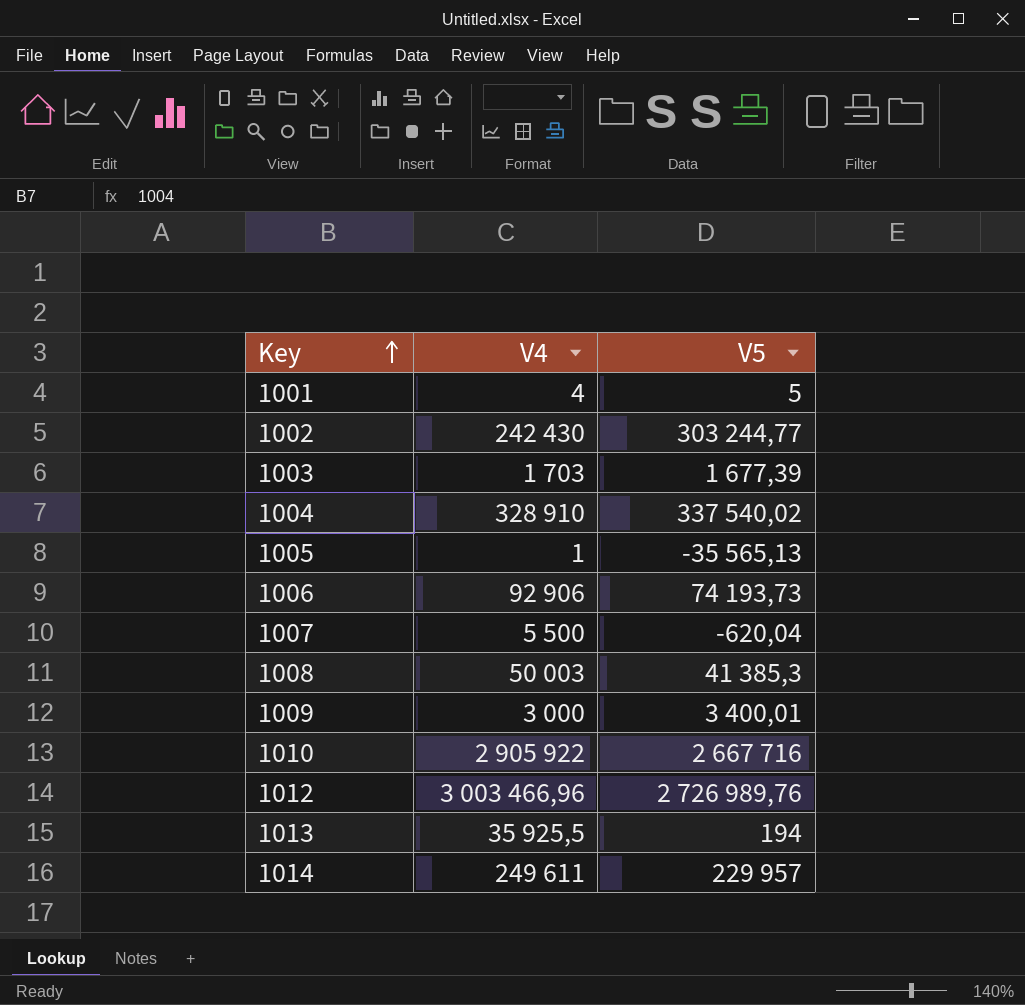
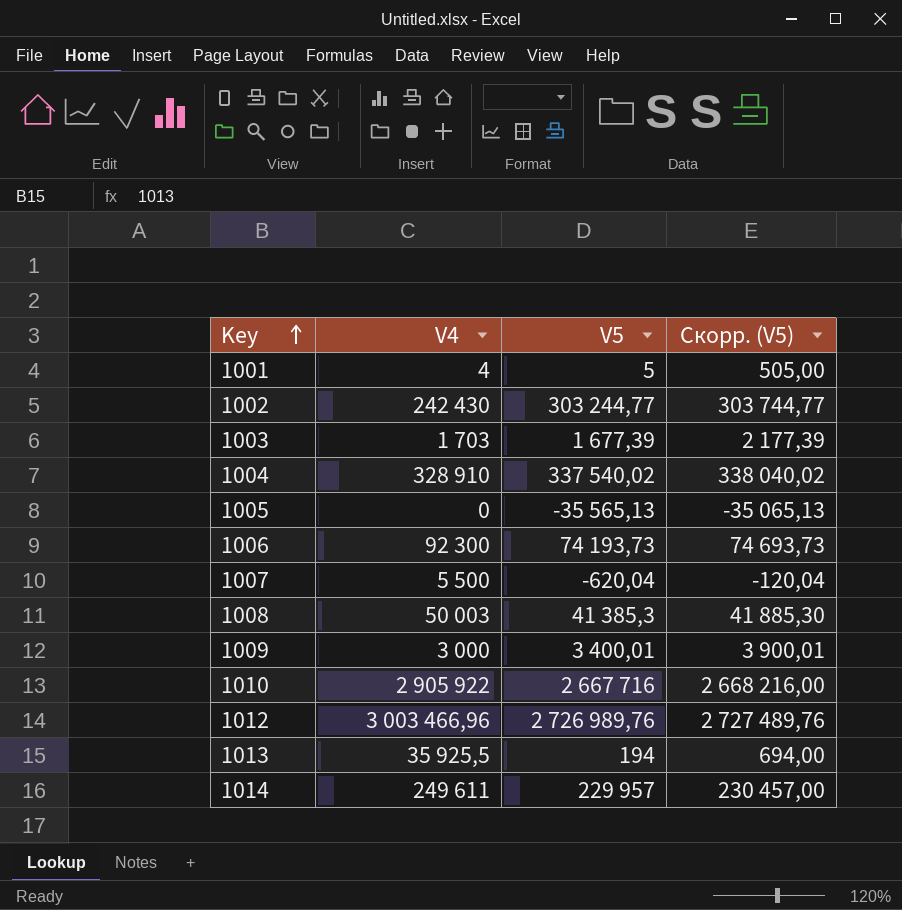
column Скорр. (V5) | formula: none -> [V5] + 500
1005 | V4: 1 -> 0
1006 | V4: 92 906 -> 92 300

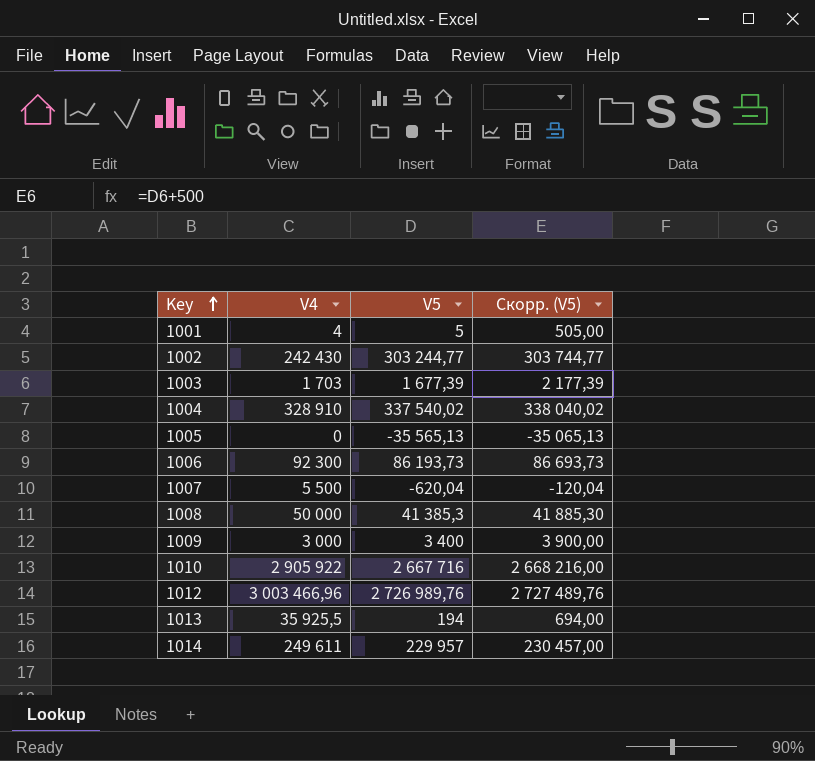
1006 | V5: 74 193,73 -> 86 193,73
1006 | Скорр. (V5): 74 693,73 -> 86 693,73
1008 | V4: 50 003 -> 50 000
1009 | V5: 3 400,01 -> 3 400
1009 | Скорр. (V5): 3 900,01 -> 3 900,00

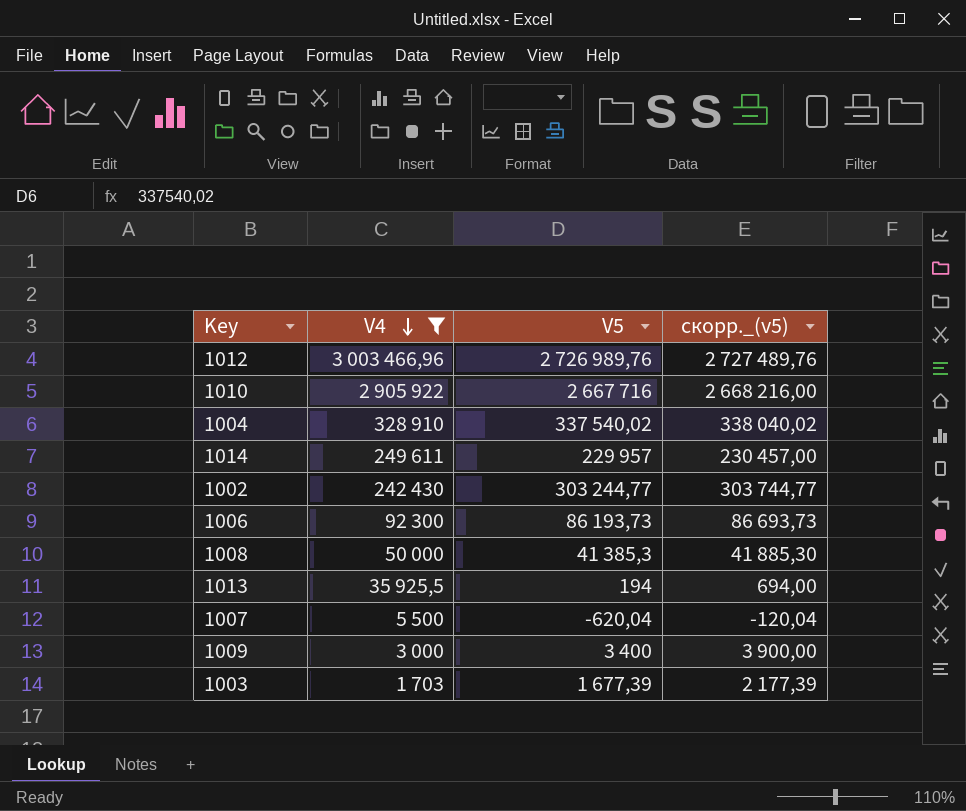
filter: none -> V4 >= 1 703
row order: Key ascending -> V4 descending
column name: Скорр. (V5) -> скорр._(v5)

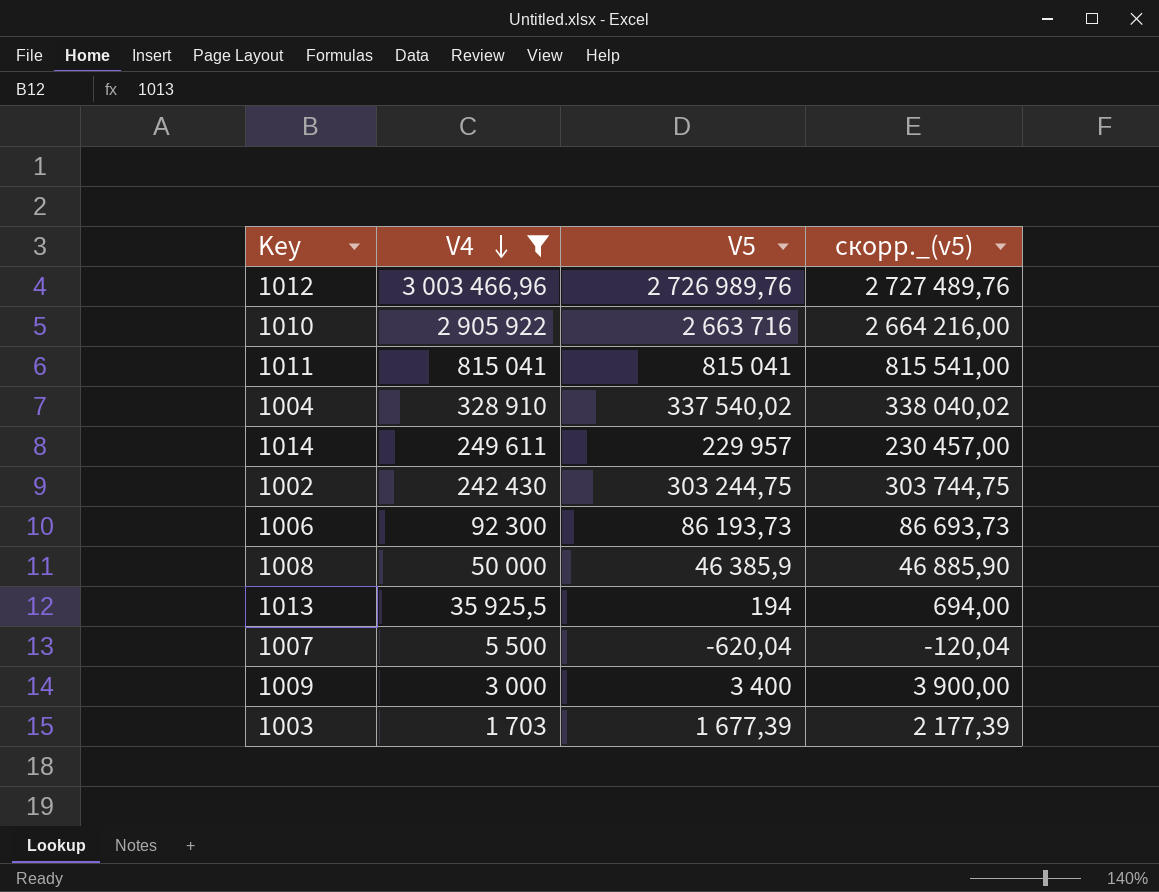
1010 | V5: 2 667 716 -> 2 663 716
1010 | скорр._(v5): 2 668 216,00 -> 2 664 216,00
row 1011: none -> 815 041 | 815 041 | 815 541,00
1002 | V5: 303 244,77 -> 303 244,75
1002 | скорр._(v5): 303 744,77 -> 303 744,75
1008 | V5: 41 385,3 -> 46 385,9
1008 | скорр._(v5): 41 885,30 -> 46 885,90

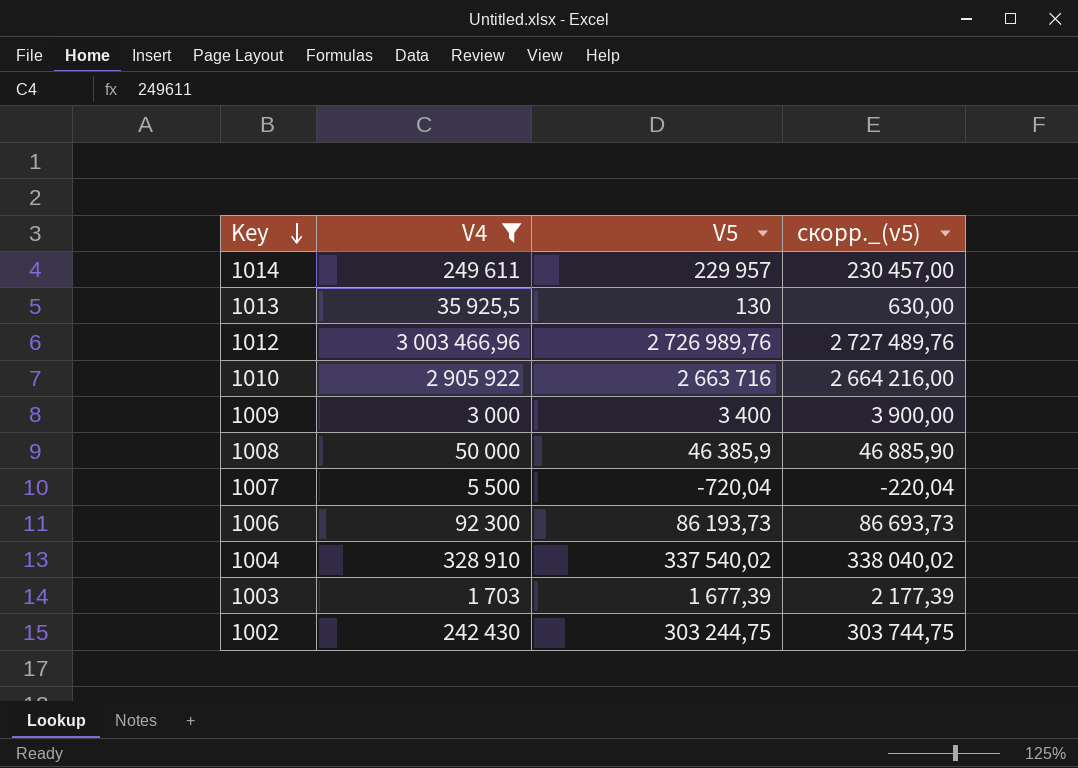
row order: V4 descending -> Key descending
row 1011: 815 041 | 815 041 | 815 541,00 -> none
1013 | V5: 194 -> 130
1013 | скорр._(v5): 694,00 -> 630,00
1007 | V5: -620,04 -> -720,04
1007 | скорр._(v5): -120,04 -> -220,04

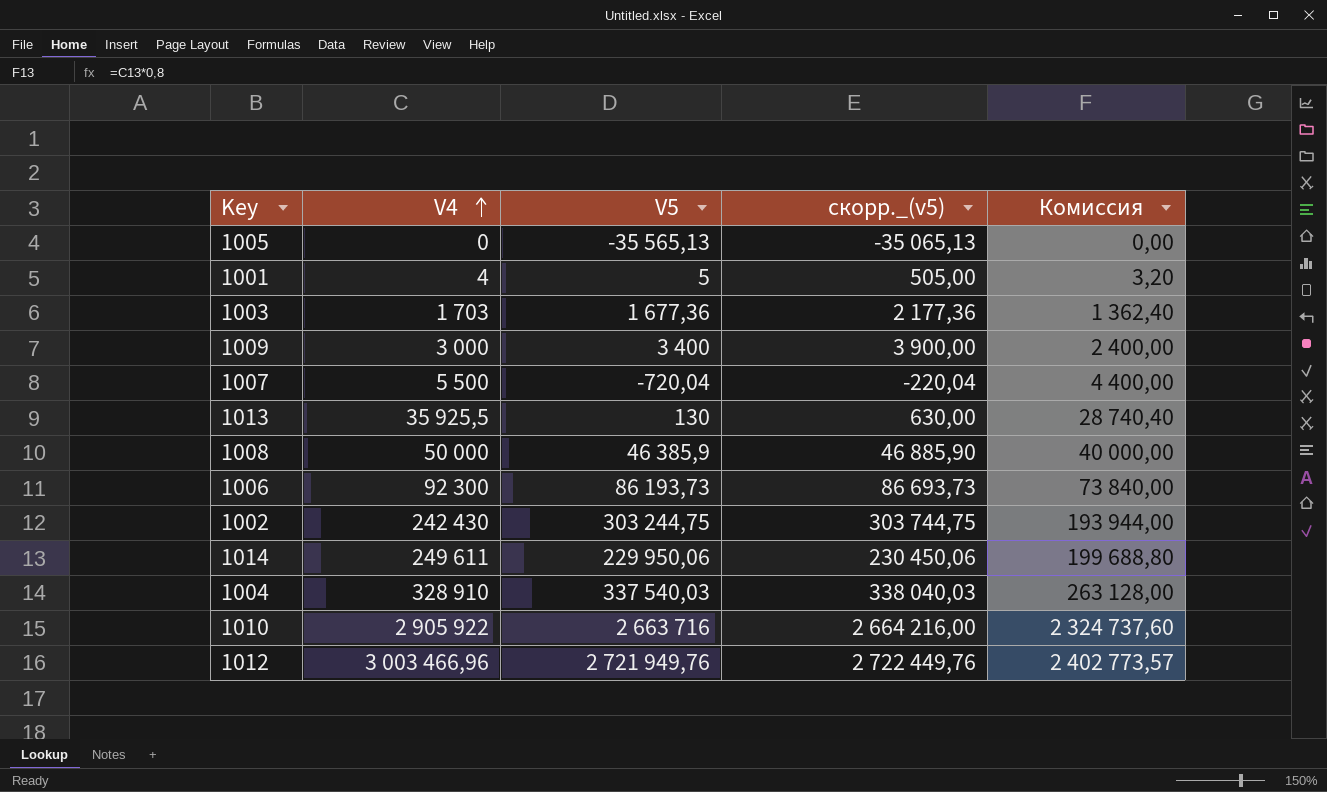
filter: V4 >= 1 703 -> none
row order: Key descending -> V4 ascending
column Комиссия | formula: none -> [V4] * 0,8
1003 | V5: 1 677,39 -> 1 677,36
1003 | скорр._(v5): 2 177,39 -> 2 177,36
1014 | V5: 229 957 -> 229 950,06
1014 | скорр._(v5): 230 457,00 -> 230 450,06
1004 | V5: 337 540,02 -> 337 540,03
1004 | скорр._(v5): 338 040,02 -> 338 040,03
1012 | V5: 2 726 989,76 -> 2 721 949,76
1012 | скорр._(v5): 2 727 489,76 -> 2 722 449,76

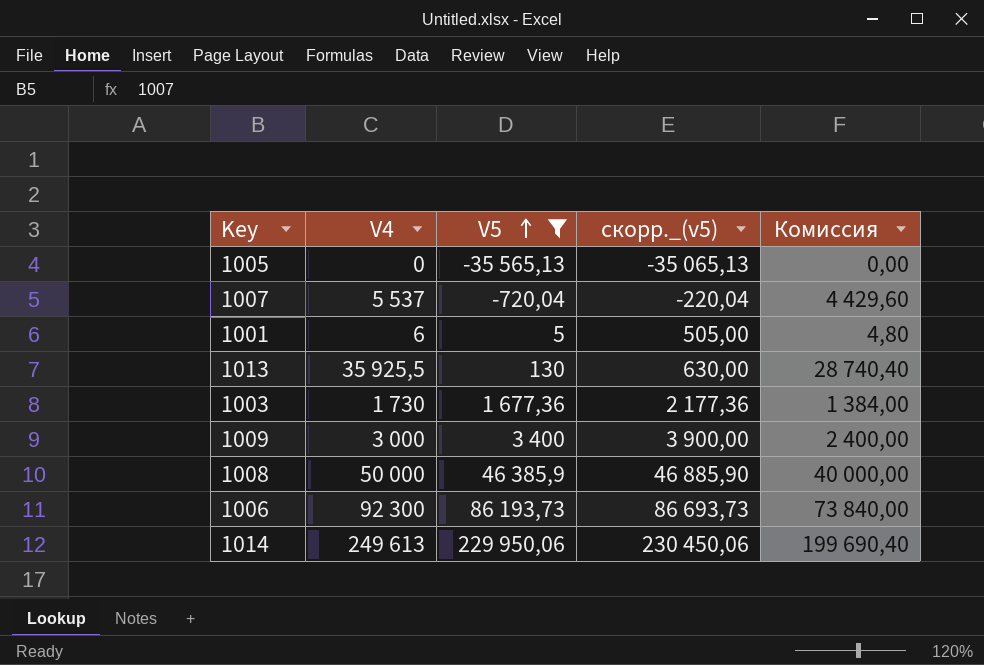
filter: none -> V5 <= 229 950,06
row order: V4 ascending -> V5 ascending
1007 | V4: 5 500 -> 5 537
1007 | Комиссия: 4 400,00 -> 4 429,60
1001 | V4: 4 -> 6
1001 | Комиссия: 3,20 -> 4,80
1003 | V4: 1 703 -> 1 730
1003 | Комиссия: 1 362,40 -> 1 384,00
1014 | V4: 249 611 -> 249 613
1014 | Комиссия: 199 688,80 -> 199 690,40

